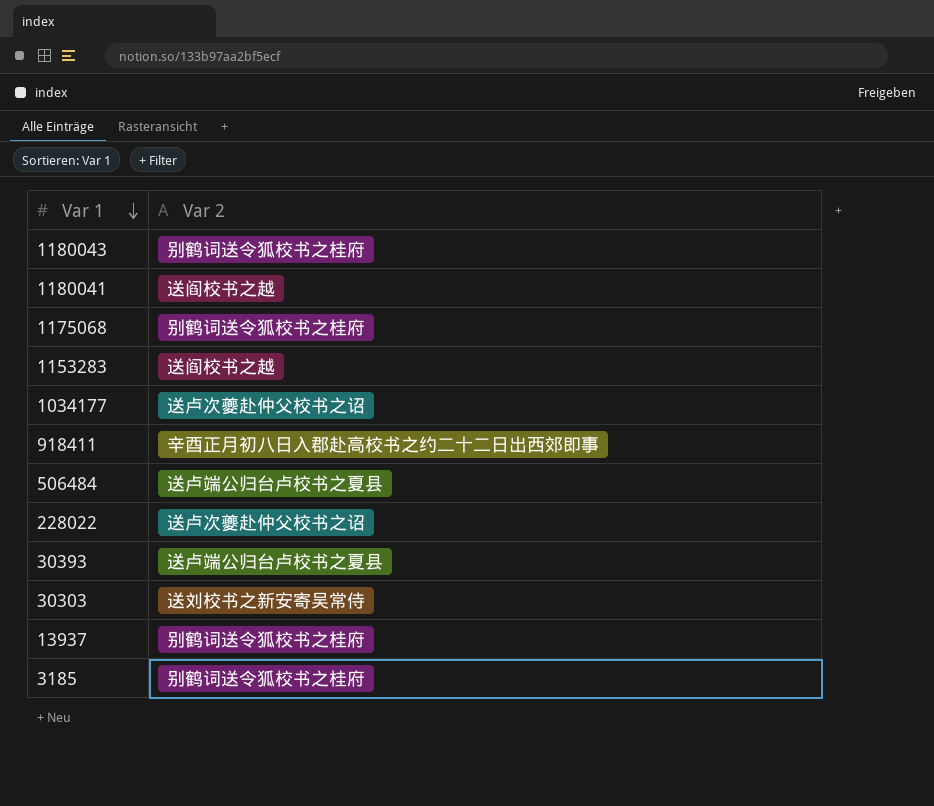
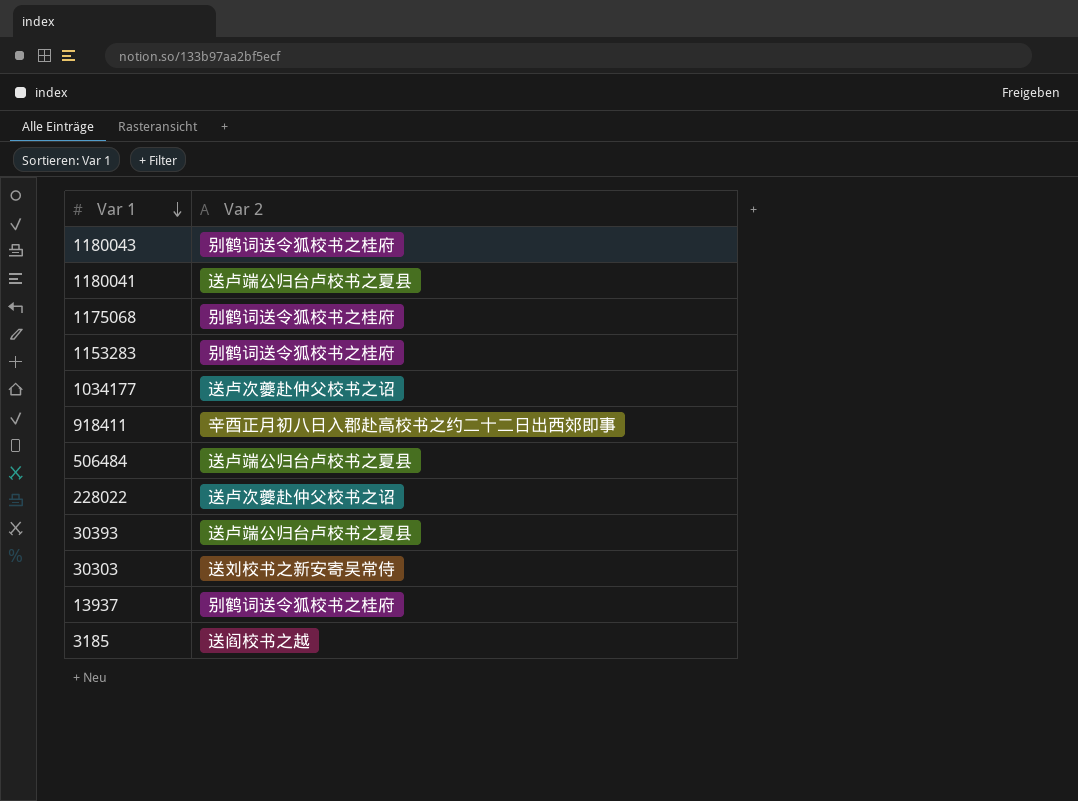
1180041 | Var 2: 送阎校书之越 -> 送卢端公归台卢校书之夏县
1153283 | Var 2: 送阎校书之越 -> 别鹤词送令狐校书之桂府
3185 | Var 2: 别鹤词送令狐校书之桂府 -> 送阎校书之越

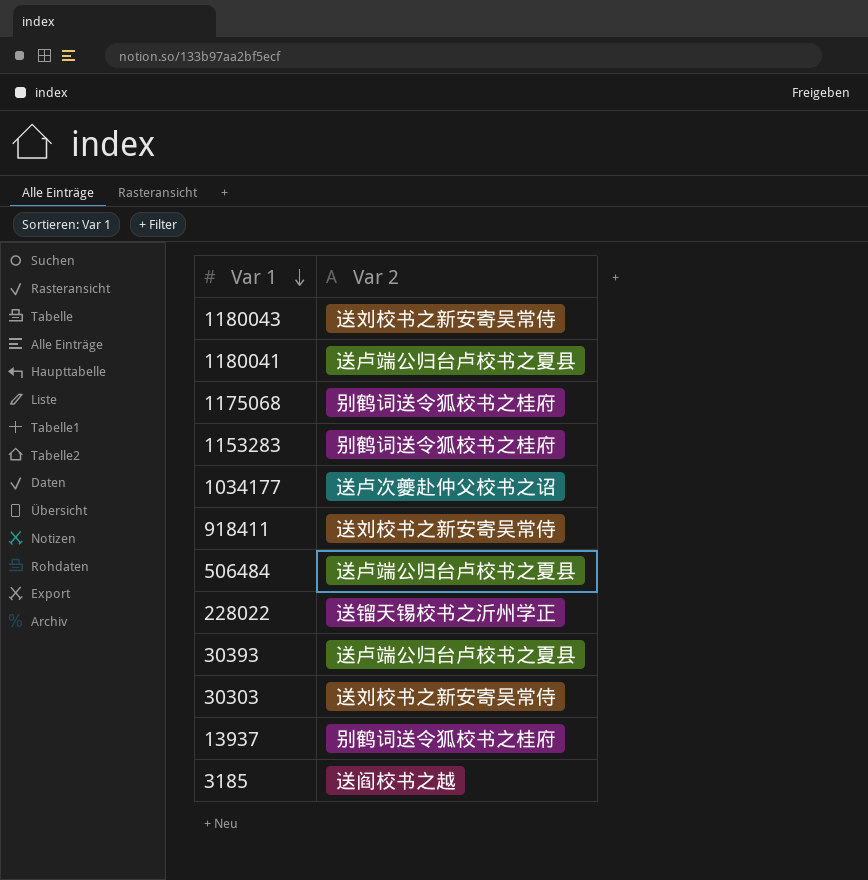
1180043 | Var 2: 别鹤词送令狐校书之桂府 -> 送刘校书之新安寄吴常侍
918411 | Var 2: 辛酉正月初八日入郡赴高校书之约二十二日出西郊即事 -> 送刘校书之新安寄吴常侍
228022 | Var 2: 送卢次夔赴仲父校书之诏 -> 送镏天锡校书之沂州学正

